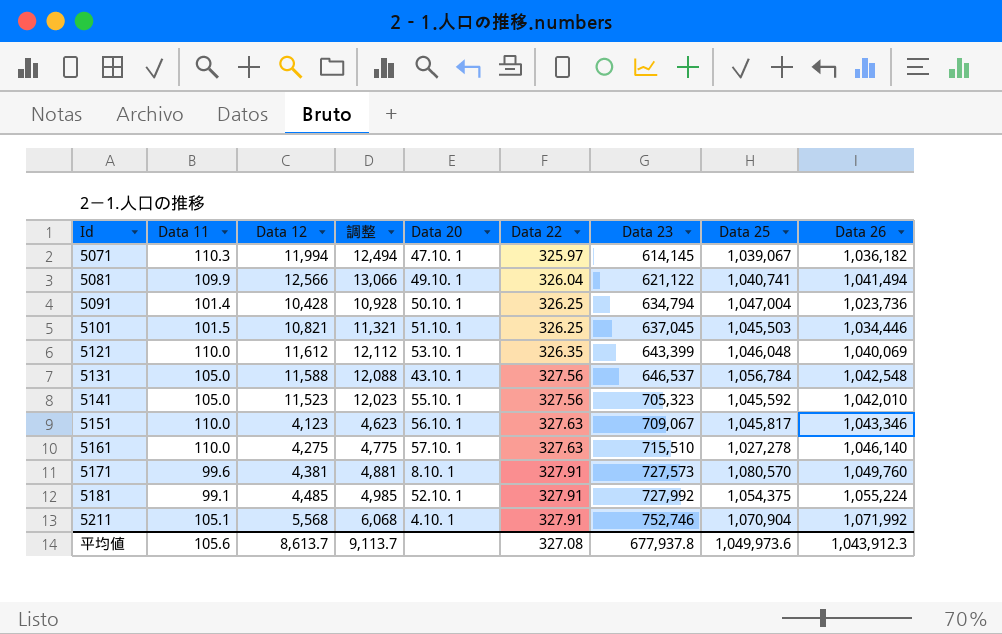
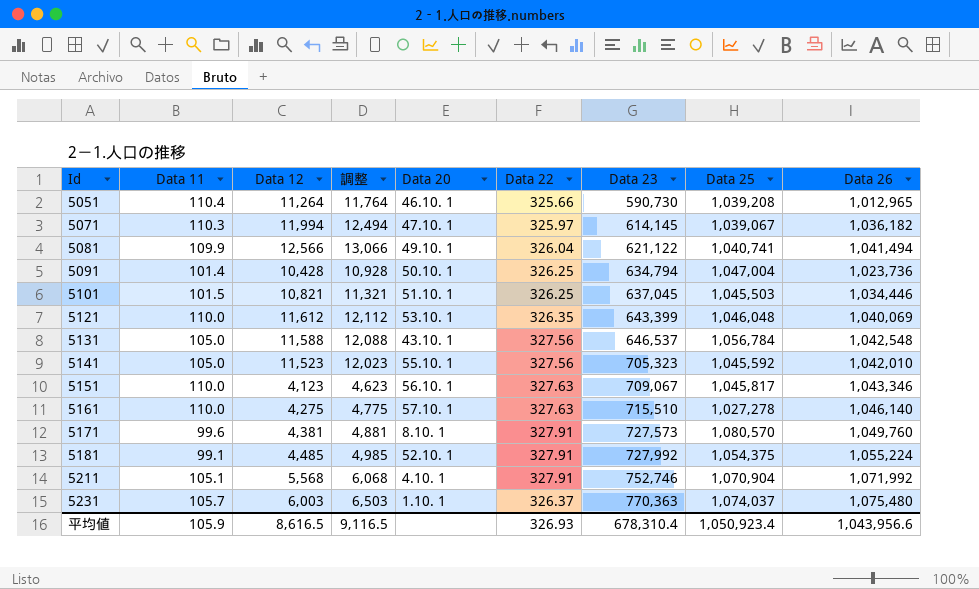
row 5051: none -> 110.4 | 11,264 | 11,764 | 46.10. 1 | 325.66 | 590,730 | 1,039,208 | 1,012,965
row 5231: none -> 105.7 | 6,003 | 6,503 | 1.10. 1 | 326.37 | 770,363 | 1,074,037 | 1,075,480
平均値 | Data 11: 105.6 -> 105.9
平均値 | Data 12: 8,613.7 -> 8,616.5
平均値 | 調整: 9,113.7 -> 9,116.5
平均値 | Data 22: 327.08 -> 326.93
平均値 | Data 23: 677,937.8 -> 678,310.4
平均値 | Data 25: 1,049,973.6 -> 1,050,923.4
平均値 | Data 26: 1,043,912.3 -> 1,043,956.6

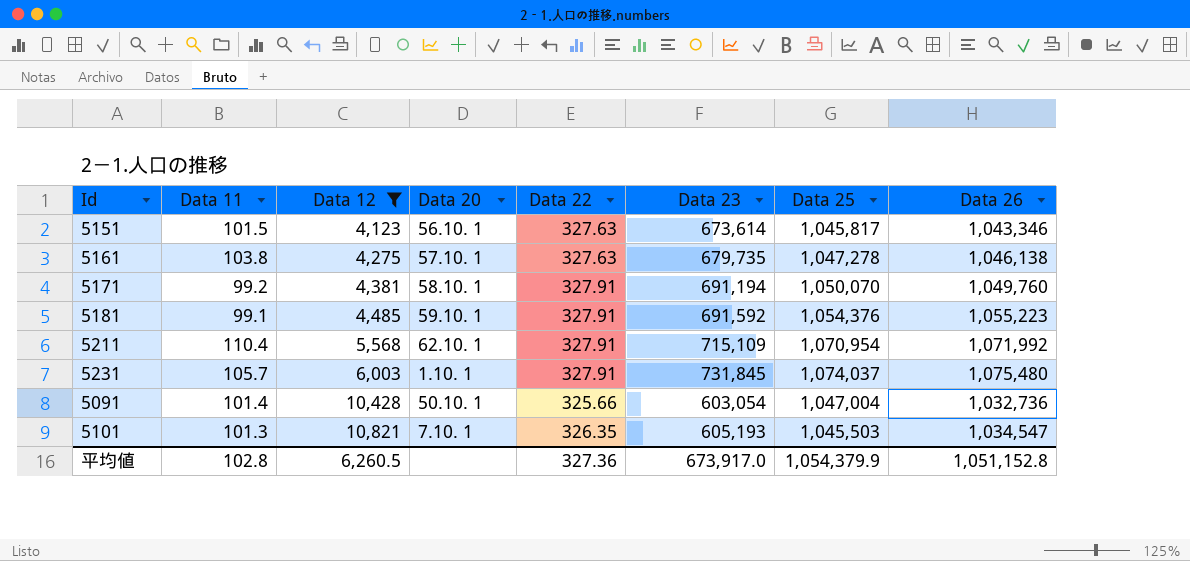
filter: none -> Data 12 <= 10,821
row order: Id ascending -> Data 12 ascending
column 調整 | formula: [Data 12] + 500 -> none
5151 | Data 11: 110.0 -> 101.5
5151 | Data 23: 709,067 -> 673,614
5161 | Data 11: 110.0 -> 103.8
5161 | Data 23: 715,510 -> 679,735
5161 | Data 25: 1,027,278 -> 1,047,278
5161 | Data 26: 1,046,140 -> 1,046,138
5171 | Data 11: 99.6 -> 99.2
5171 | Data 20: 8.10. 1 -> 58.10. 1
5171 | Data 23: 727,573 -> 691,194
5171 | Data 25: 1,080,570 -> 1,050,070
5181 | Data 20: 52.10. 1 -> 59.10. 1
5181 | Data 23: 727,992 -> 691,592
5181 | Data 25: 1,054,375 -> 1,054,376
5181 | Data 26: 1,055,224 -> 1,055,223
5211 | Data 11: 105.1 -> 110.4
5211 | Data 20: 4.10. 1 -> 62.10. 1
5211 | Data 23: 752,746 -> 715,109
5211 | Data 25: 1,070,904 -> 1,070,954
5231 | Data 22: 326.37 -> 327.91
5231 | Data 23: 770,363 -> 731,845
5091 | Data 22: 326.25 -> 325.66
5091 | Data 23: 634,794 -> 603,054
5091 | Data 26: 1,023,736 -> 1,032,736
5101 | Data 11: 101.5 -> 101.3
5101 | Data 20: 51.10. 1 -> 7.10. 1
5101 | Data 22: 326.25 -> 326.35
5101 | Data 23: 637,045 -> 605,193
5101 | Data 26: 1,034,446 -> 1,034,547
平均値 | Data 11: 105.9 -> 102.8
平均値 | Data 12: 8,616.5 -> 6,260.5
平均値 | Data 22: 326.93 -> 327.36
平均値 | Data 23: 678,310.4 -> 673,917.0
平均値 | Data 25: 1,050,923.4 -> 1,054,379.9
平均値 | Data 26: 1,043,956.6 -> 1,051,152.8

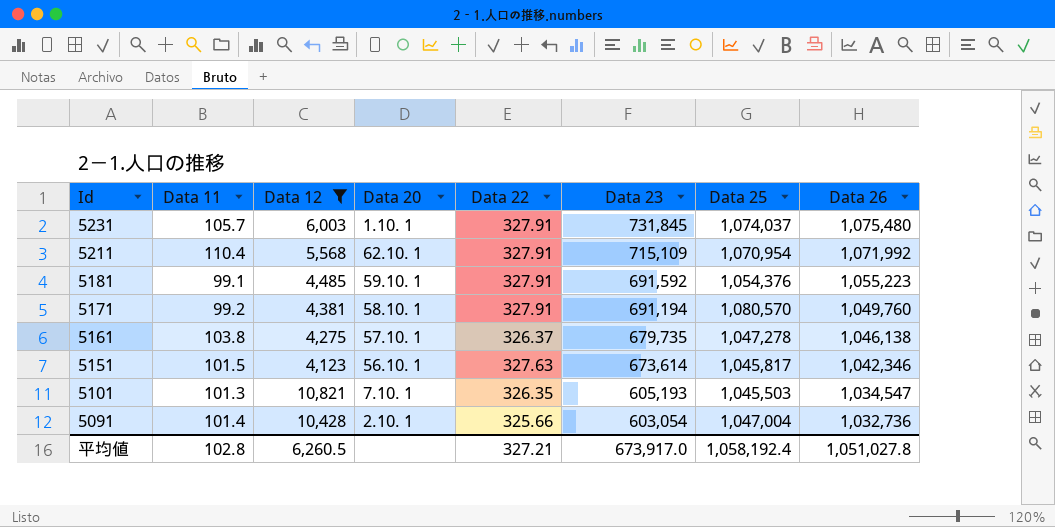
row order: Data 12 ascending -> Id descending
5171 | Data 25: 1,050,070 -> 1,080,570
5161 | Data 22: 327.63 -> 326.37
5151 | Data 26: 1,043,346 -> 1,042,346
5091 | Data 20: 50.10. 1 -> 2.10. 1
平均値 | Data 22: 327.36 -> 327.21
平均値 | Data 25: 1,054,379.9 -> 1,058,192.4
平均値 | Data 26: 1,051,152.8 -> 1,051,027.8

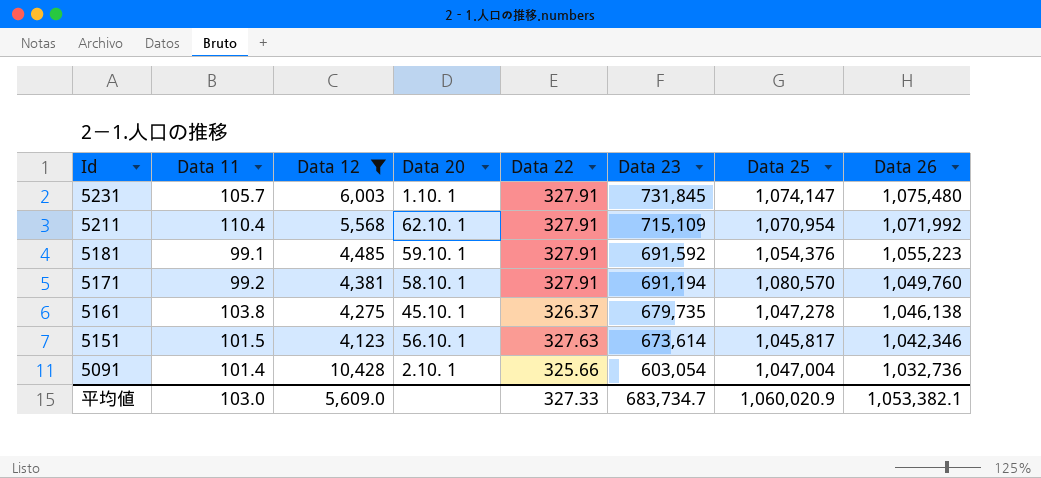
row 5101: 101.3 | 10,821 | 7.10. 1 | 326.35 | 605,193 | 1,045,503 | 1,034,547 -> none
5231 | Data 25: 1,074,037 -> 1,074,147
5161 | Data 20: 57.10. 1 -> 45.10. 1
平均値 | Data 11: 102.8 -> 103.0
平均値 | Data 12: 6,260.5 -> 5,609.0
平均値 | Data 22: 327.21 -> 327.33
平均値 | Data 23: 673,917.0 -> 683,734.7
平均値 | Data 25: 1,058,192.4 -> 1,060,020.9
平均値 | Data 26: 1,051,027.8 -> 1,053,382.1

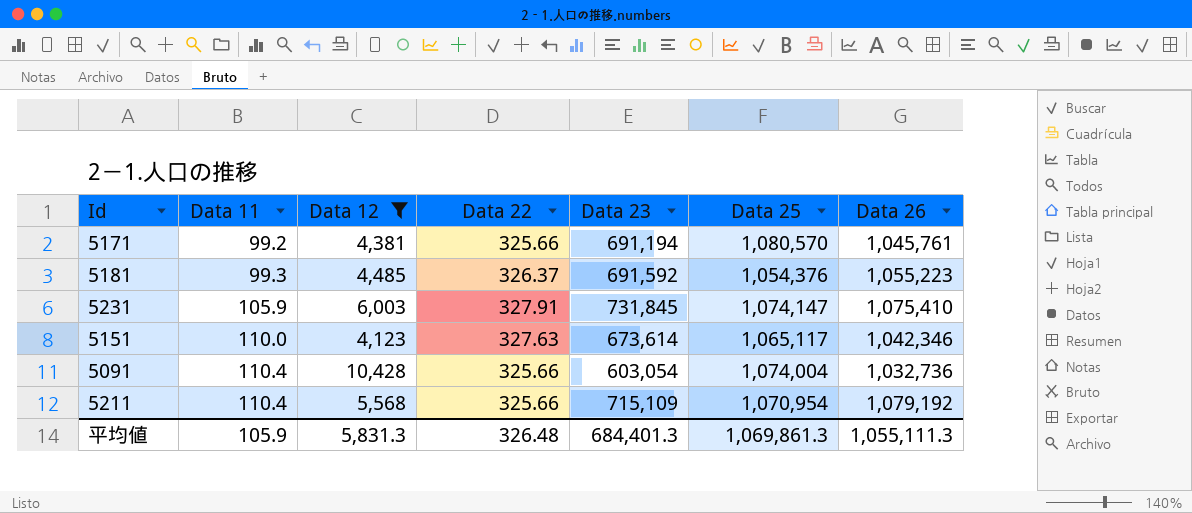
row order: Id descending -> Data 11 ascending
column Data 20 | position: 4 -> none
row 5161: 103.8 | 4,275 | 45.10. 1 | 326.37 | 679,735 | 1,047,278 | 1,046,138 -> none
5171 | Data 22: 327.91 -> 325.66
5171 | Data 26: 1,049,760 -> 1,045,761
5181 | Data 11: 99.1 -> 99.3
5181 | Data 22: 327.91 -> 326.37
5231 | Data 11: 105.7 -> 105.9
5231 | Data 26: 1,075,480 -> 1,075,410
5151 | Data 11: 101.5 -> 110.0
5151 | Data 25: 1,045,817 -> 1,065,117
5091 | Data 11: 101.4 -> 110.4
5091 | Data 25: 1,047,004 -> 1,074,004
5211 | Data 22: 327.91 -> 325.66
5211 | Data 26: 1,071,992 -> 1,079,192
平均値 | Data 11: 103.0 -> 105.9
平均値 | Data 12: 5,609.0 -> 5,831.3
平均値 | Data 22: 327.33 -> 326.48
平均値 | Data 23: 683,734.7 -> 684,401.3
平均値 | Data 25: 1,060,020.9 -> 1,069,861.3
平均値 | Data 26: 1,053,382.1 -> 1,055,111.3

